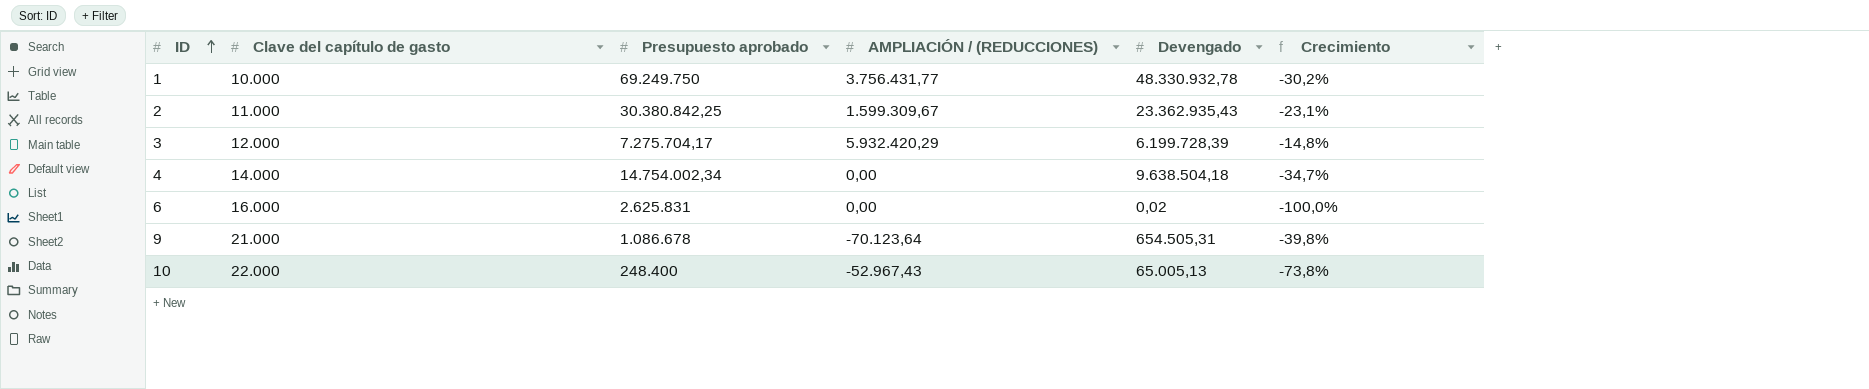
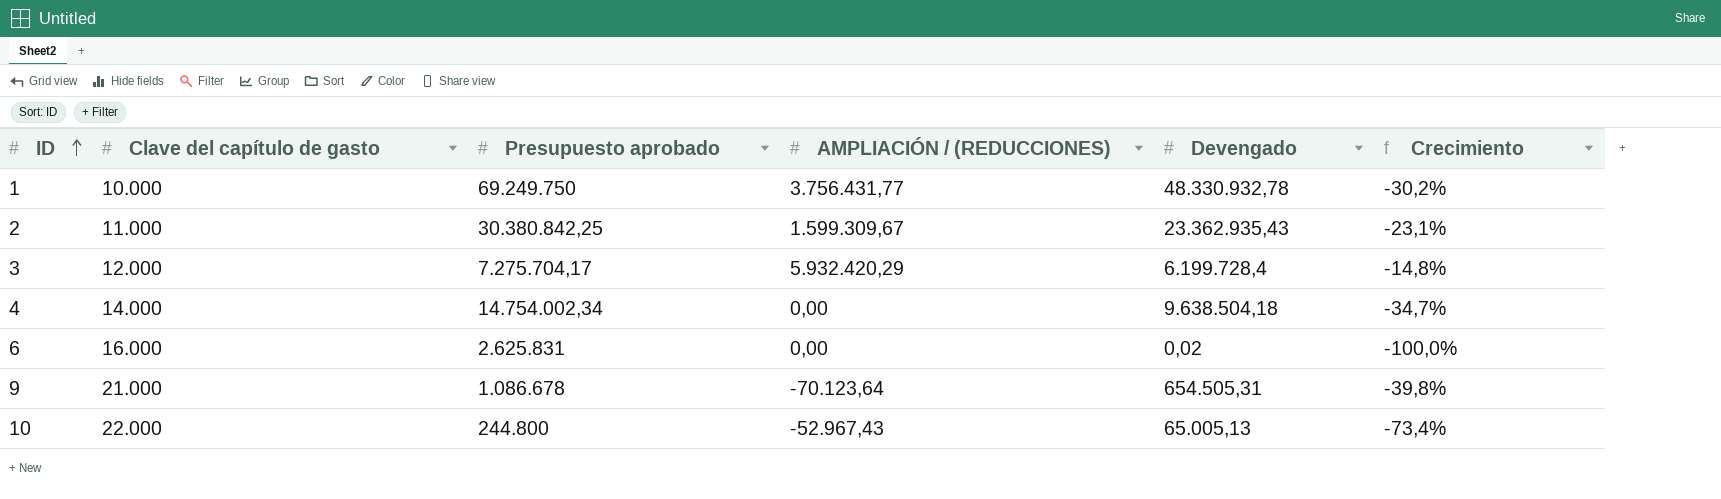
3 | Devengado: 6.199.728,39 -> 6.199.728,4
10 | Presupuesto aprobado: 248.400 -> 244.800
10 | Crecimiento: -73,8% -> -73,4%

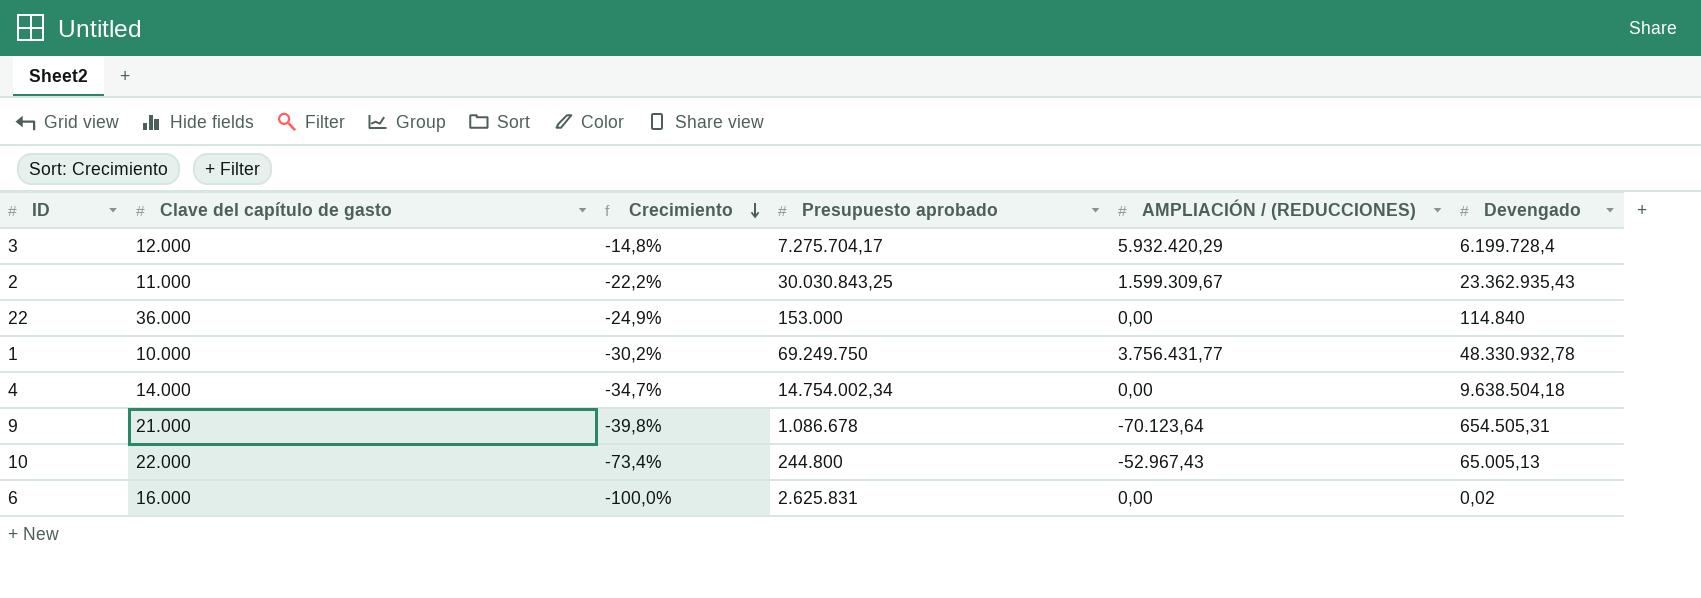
row order: ID ascending -> Crecimiento descending
column Crecimiento | position: 6 -> 3
2 | Crecimiento: -23,1% -> -22,2%
2 | Presupuesto aprobado: 30.380.842,25 -> 30.030.843,25
row 22: none -> 36.000 | -24,9% | 153.000 | 0,00 | 114.840

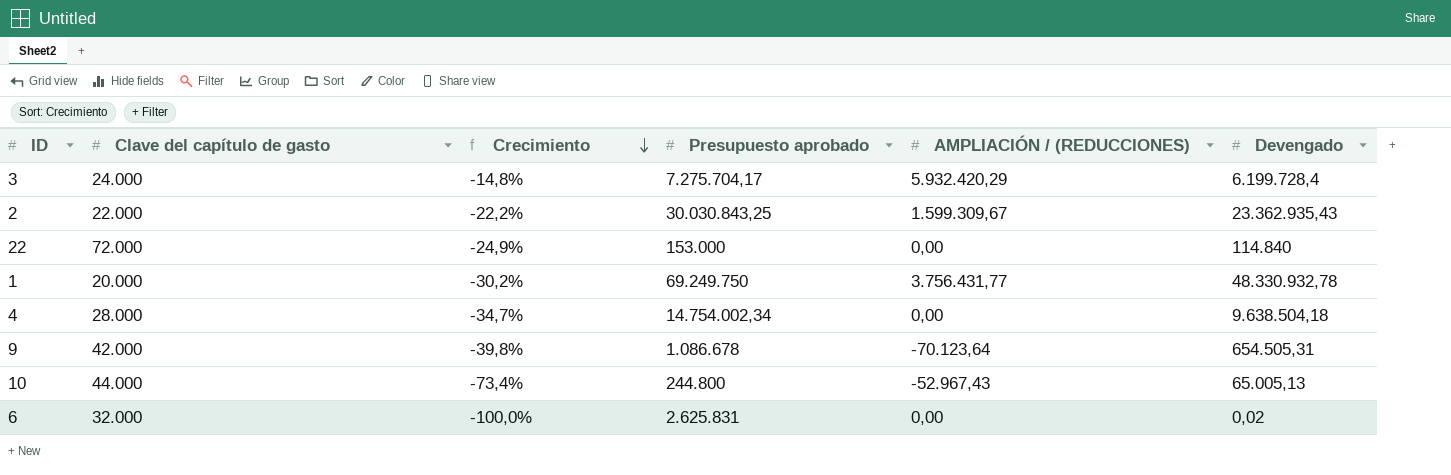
3 | Clave del capítulo de gasto: 12.000 -> 24.000
2 | Clave del capítulo de gasto: 11.000 -> 22.000
22 | Clave del capítulo de gasto: 36.000 -> 72.000
1 | Clave del capítulo de gasto: 10.000 -> 20.000
4 | Clave del capítulo de gasto: 14.000 -> 28.000
9 | Clave del capítulo de gasto: 21.000 -> 42.000
10 | Clave del capítulo de gasto: 22.000 -> 44.000
6 | Clave del capítulo de gasto: 16.000 -> 32.000

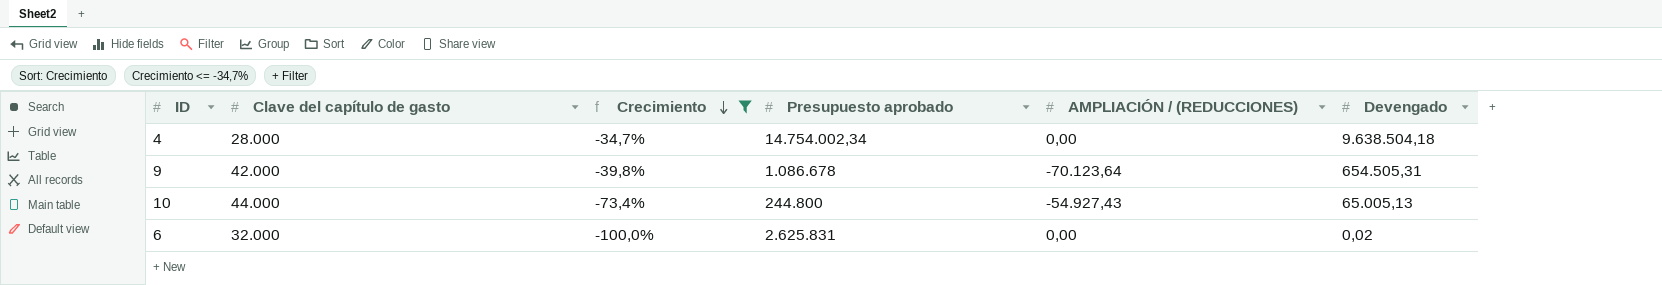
filter: none -> Crecimiento <= -34,7%
10 | AMPLIACIÓN / (REDUCCIONES): -52.967,43 -> -54.927,43

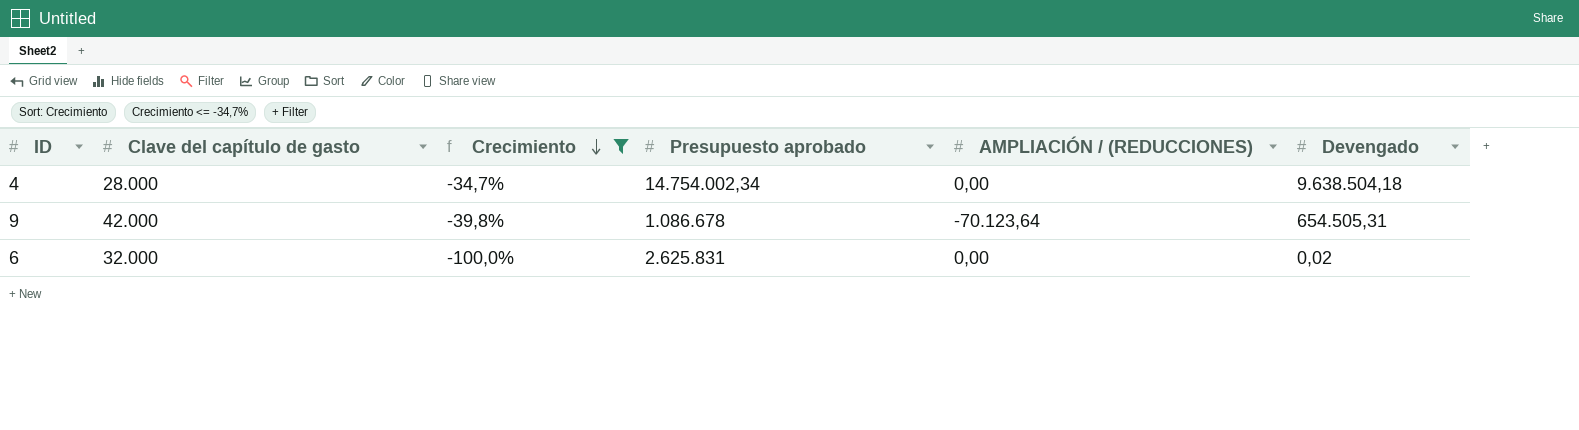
row 10: 44.000 | -73,4% | 244.800 | -54.927,43 | 65.005,13 -> none

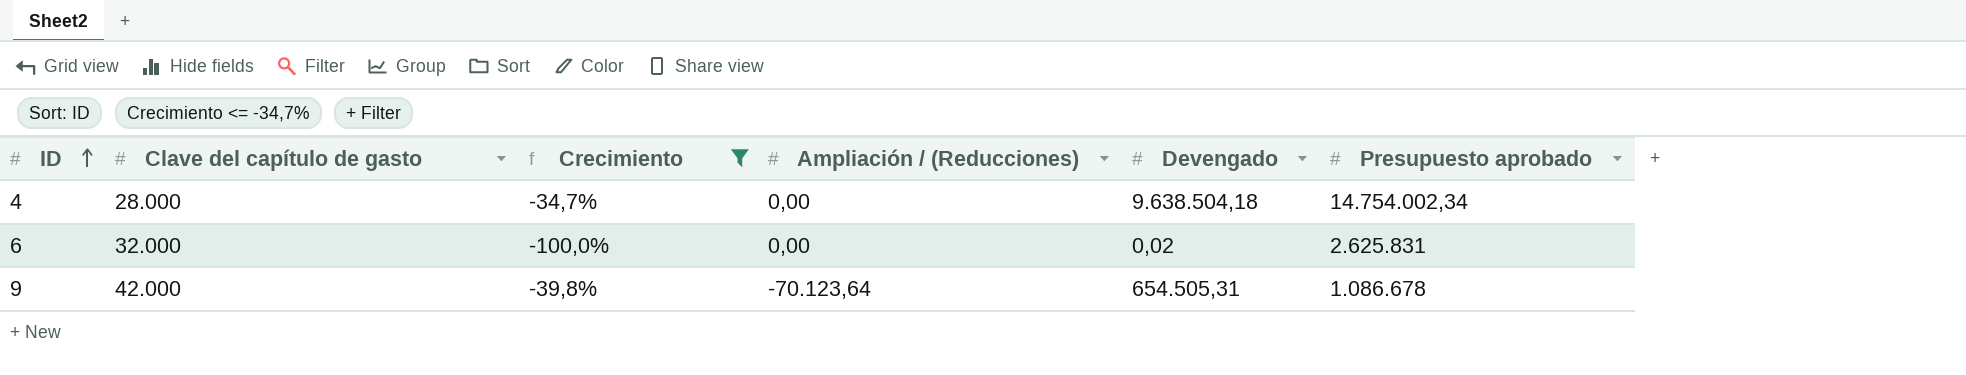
row order: Crecimiento descending -> ID ascending
column name: AMPLIACIÓN / (REDUCCIONES) -> Ampliación / (Reducciones)
column Presupuesto aprobado | position: 4 -> 6

